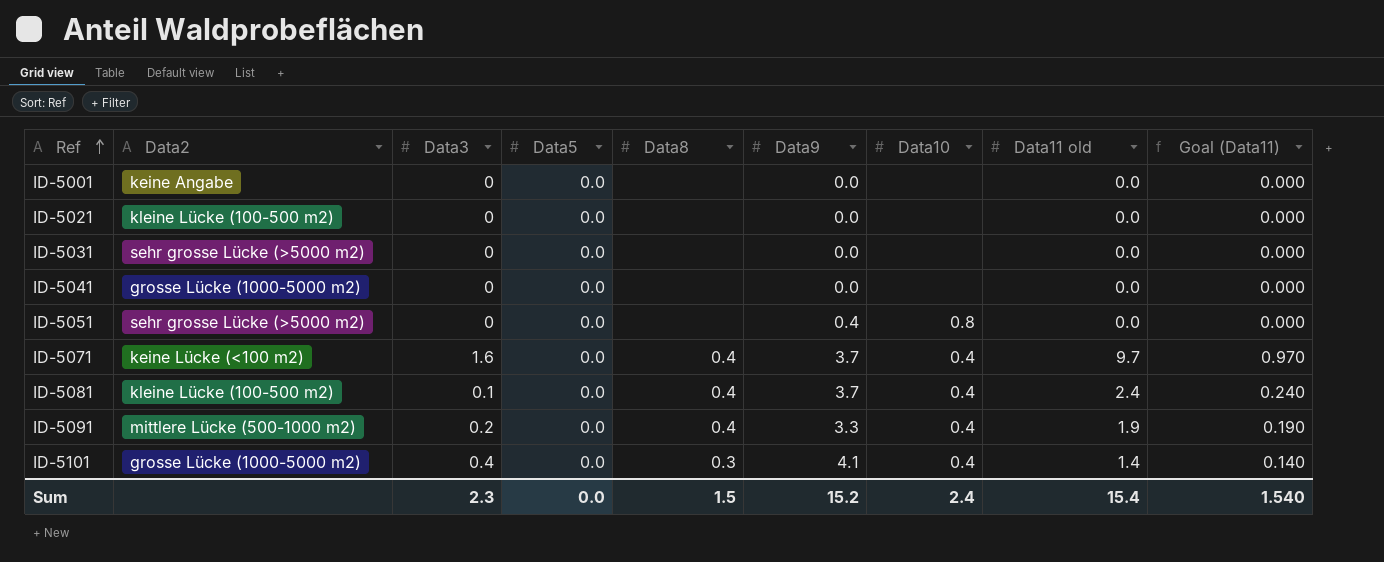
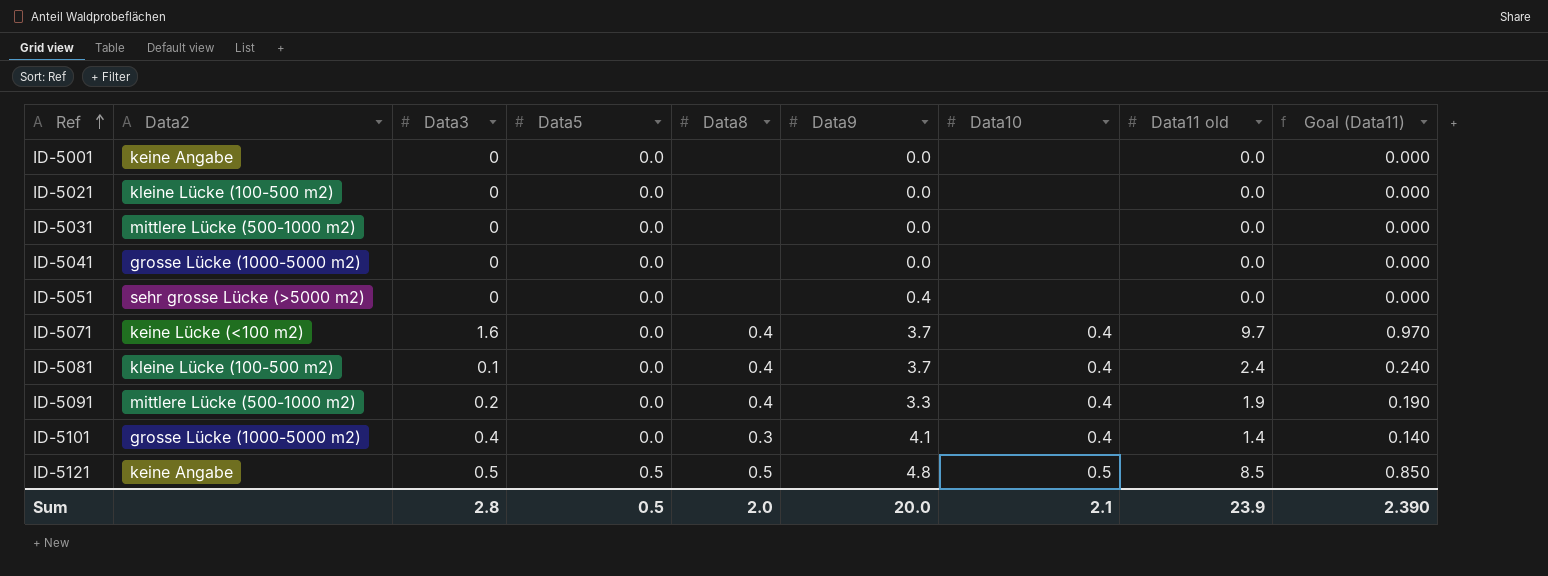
ID-5031 | Data2: sehr grosse Lücke (>5000 m2) -> mittlere Lücke (500-1000 m2)
ID-5051 | Data10: 0.8 -> none
row ID-5121: none -> keine Angabe | 0.5 | 0.5 | 0.5 | 4.8 | 0.5 | 8.5 | 0.850
Sum | Data3: 2.3 -> 2.8
Sum | Data5: 0.0 -> 0.5
Sum | Data8: 1.5 -> 2.0
Sum | Data9: 15.2 -> 20.0
Sum | Data10: 2.4 -> 2.1
Sum | Data11 old: 15.4 -> 23.9
Sum | Goal (Data11): 1.540 -> 2.390

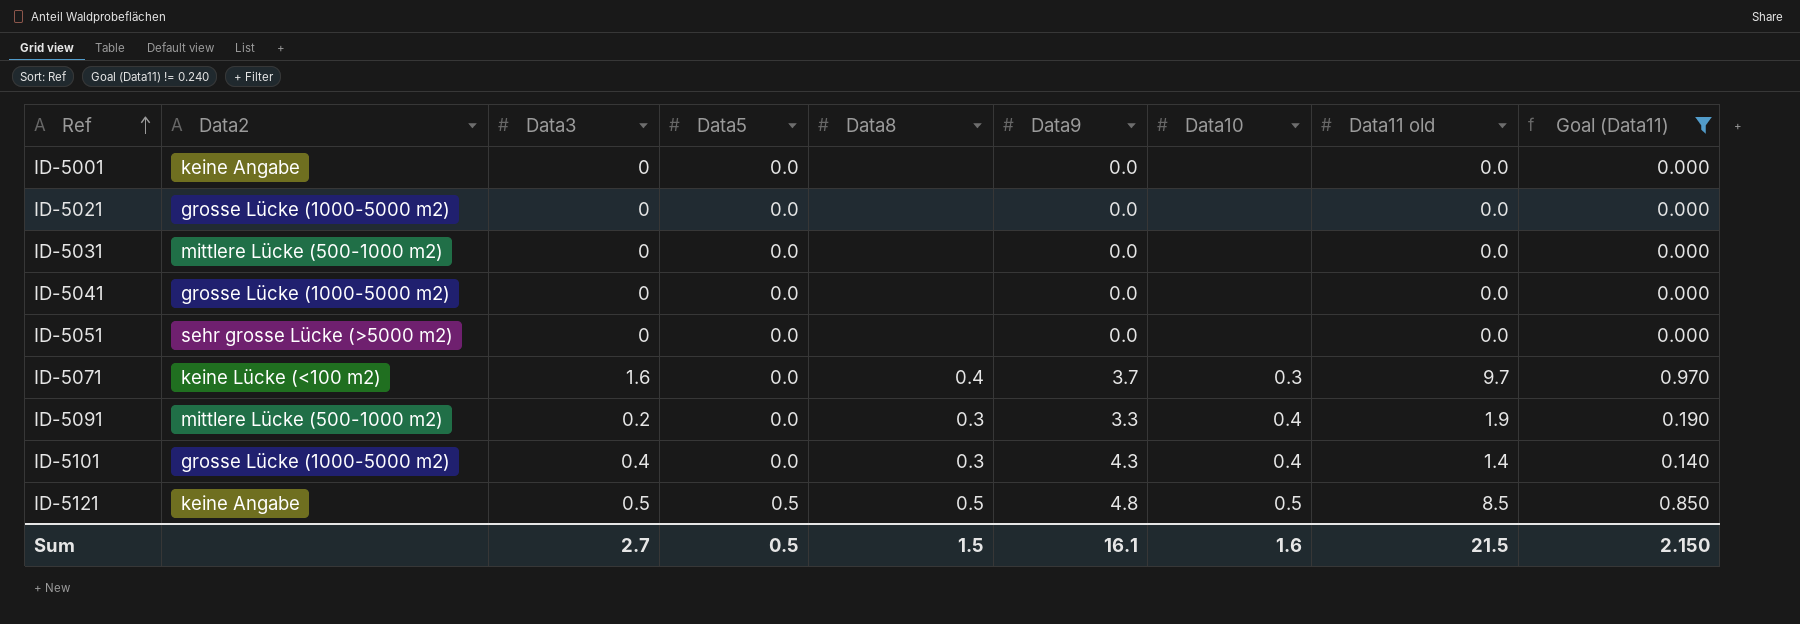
filter: none -> Goal (Data11) != 0.240
ID-5021 | Data2: kleine Lücke (100-500 m2) -> grosse Lücke (1000-5000 m2)
ID-5051 | Data9: 0.4 -> 0.0
ID-5071 | Data10: 0.4 -> 0.3
ID-5091 | Data8: 0.4 -> 0.3
ID-5101 | Data9: 4.1 -> 4.3
Sum | Data3: 2.8 -> 2.7
Sum | Data8: 2.0 -> 1.5
Sum | Data9: 20.0 -> 16.1
Sum | Data10: 2.1 -> 1.6
Sum | Data11 old: 23.9 -> 21.5
Sum | Goal (Data11): 2.390 -> 2.150

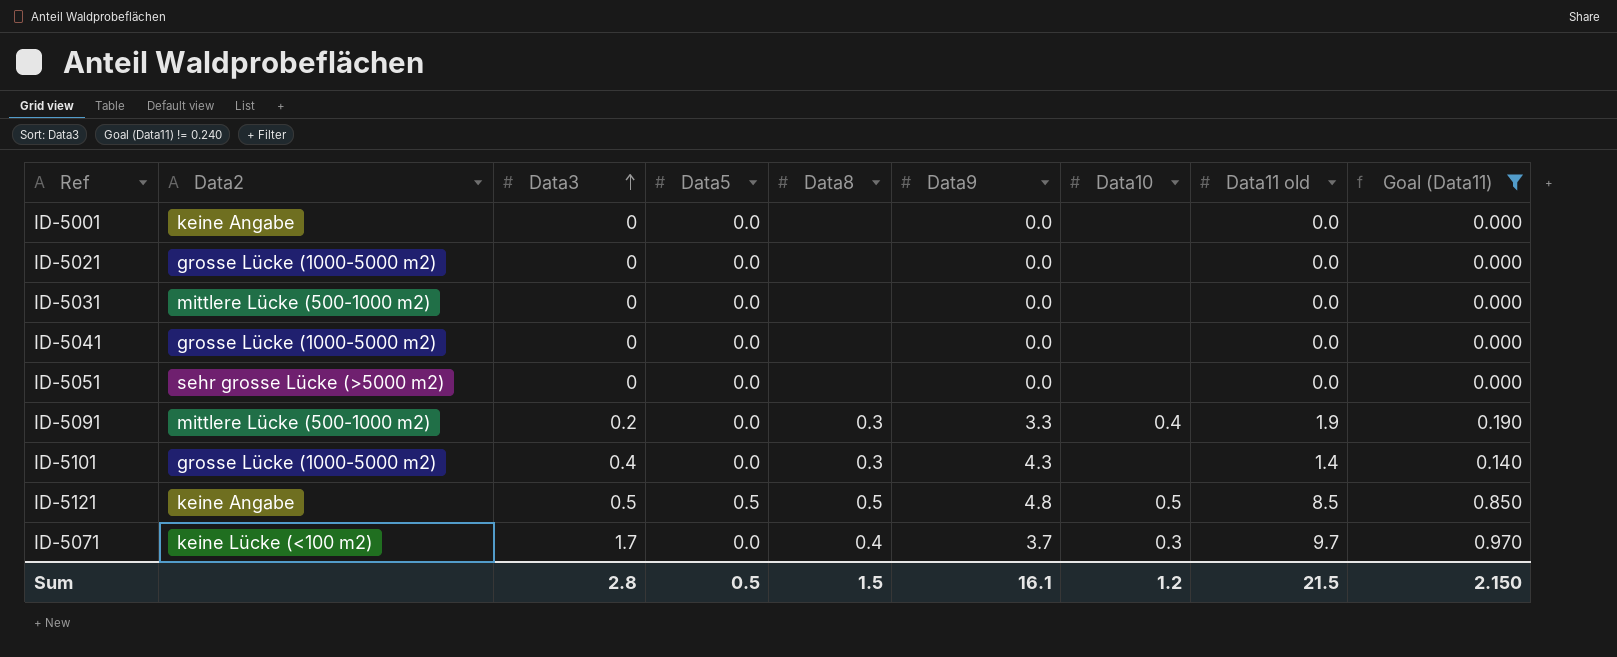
row order: Ref ascending -> Data3 ascending
ID-5101 | Data10: 0.4 -> none
ID-5071 | Data3: 1.6 -> 1.7
Sum | Data3: 2.7 -> 2.8
Sum | Data10: 1.6 -> 1.2

